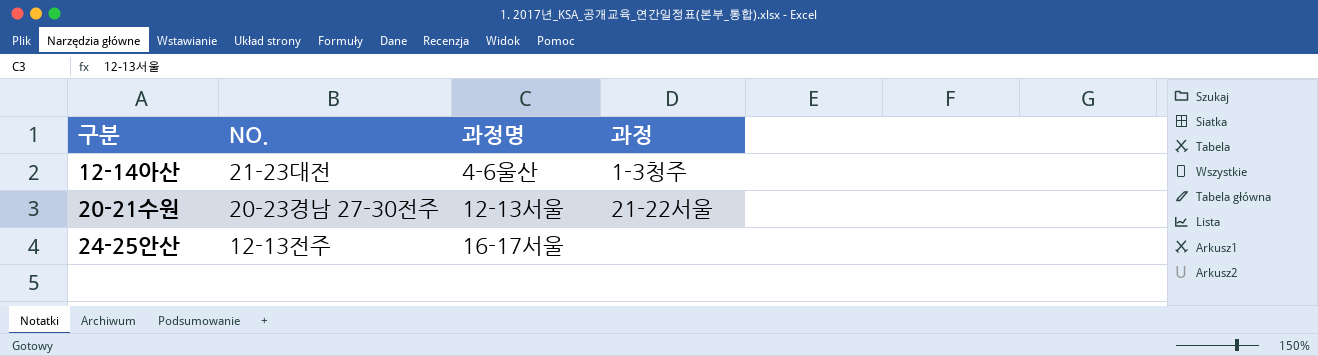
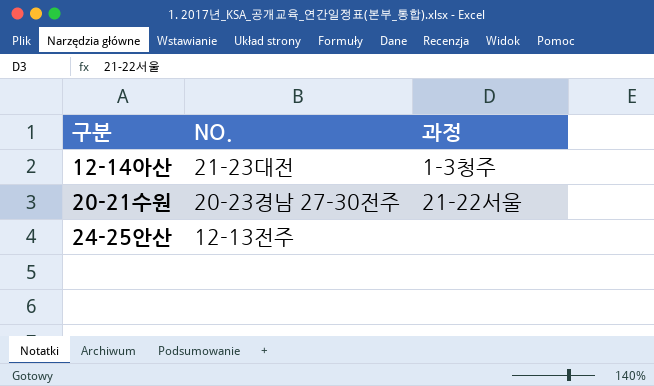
column 과정명 | position: 3 -> none

